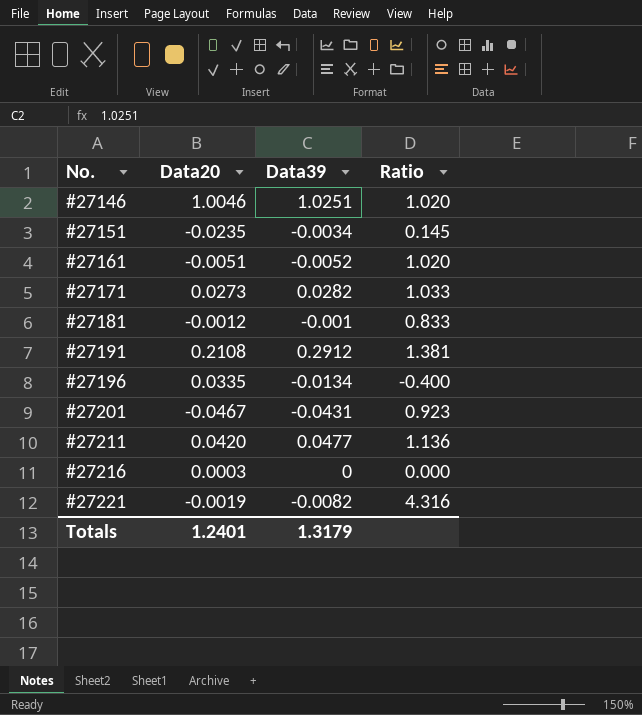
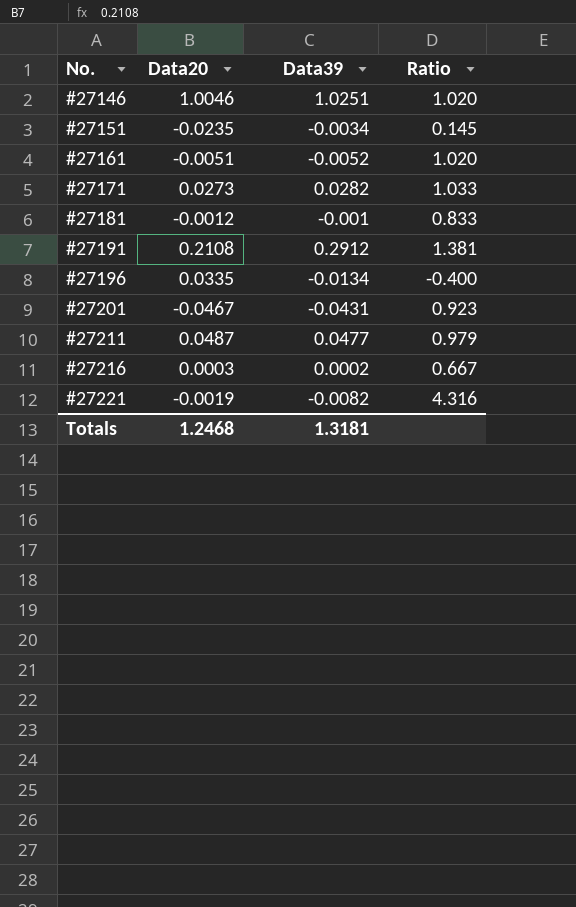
#27211 | Data20: 0.0420 -> 0.0487
#27211 | Ratio: 1.136 -> 0.979
#27216 | Data39: 0 -> 0.0002
#27216 | Ratio: 0.000 -> 0.667
Totals | Data20: 1.2401 -> 1.2468
Totals | Data39: 1.3179 -> 1.3181

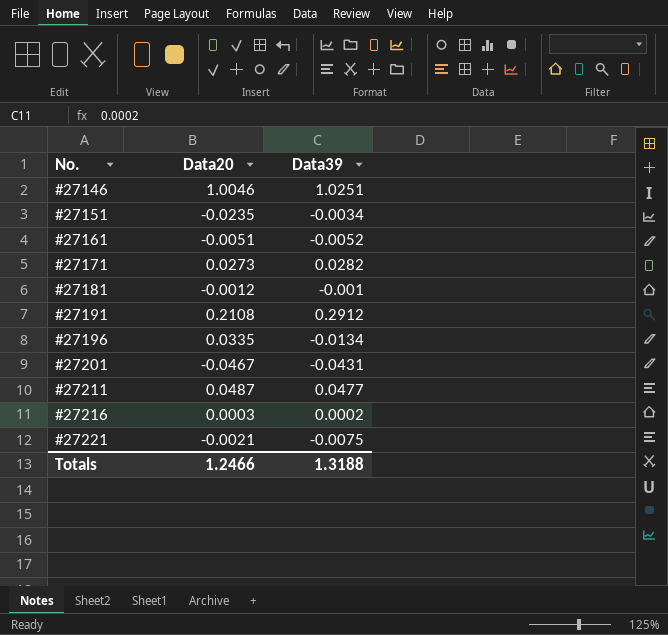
column Ratio | formula: [Data39] / [Data20] -> none
#27221 | Data20: -0.0019 -> -0.0021
#27221 | Data39: -0.0082 -> -0.0075
Totals | Data20: 1.2468 -> 1.2466
Totals | Data39: 1.3181 -> 1.3188

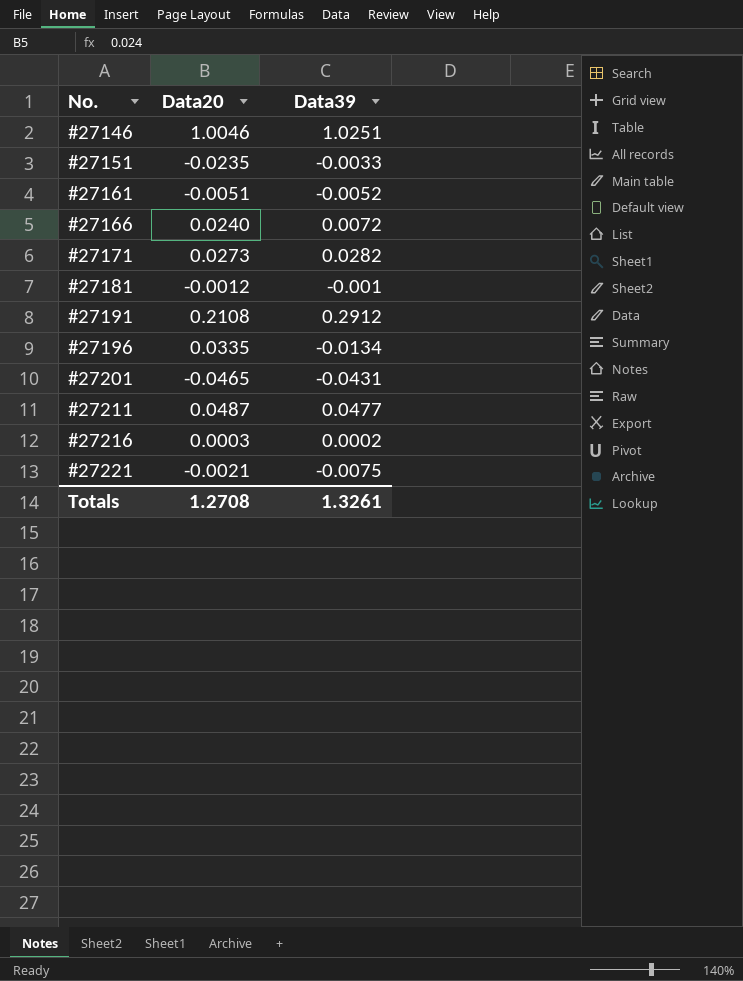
#27151 | Data39: -0.0034 -> -0.0033
row #27166: none -> 0.0240 | 0.0072
#27201 | Data20: -0.0467 -> -0.0465
Totals | Data20: 1.2466 -> 1.2708
Totals | Data39: 1.3188 -> 1.3261

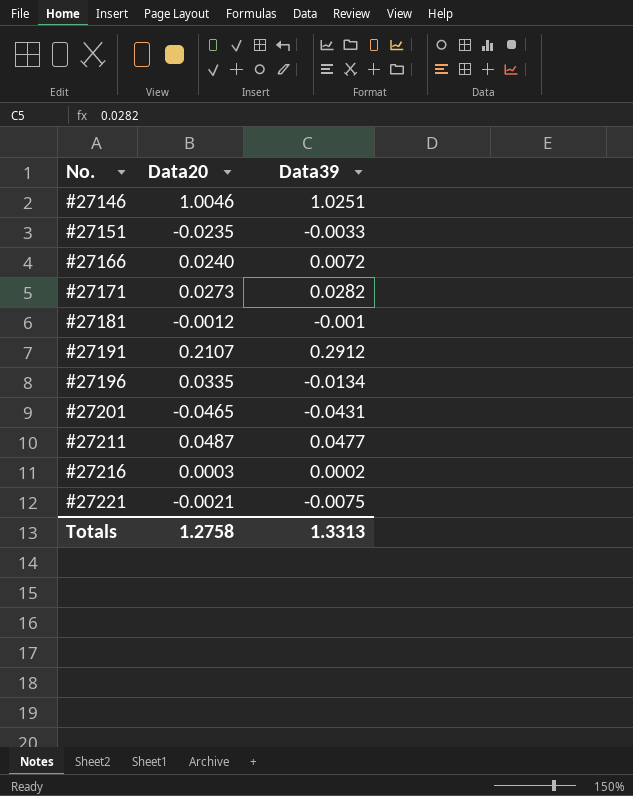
row #27161: -0.0051 | -0.0052 -> none
#27191 | Data20: 0.2108 -> 0.2107
Totals | Data20: 1.2708 -> 1.2758
Totals | Data39: 1.3261 -> 1.3313

